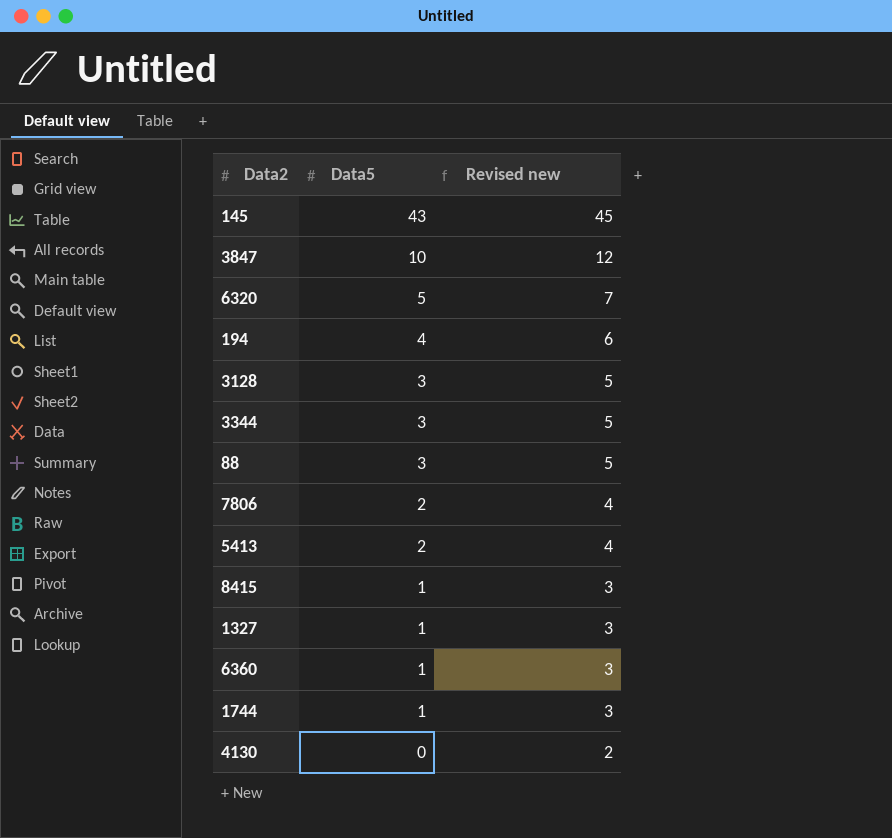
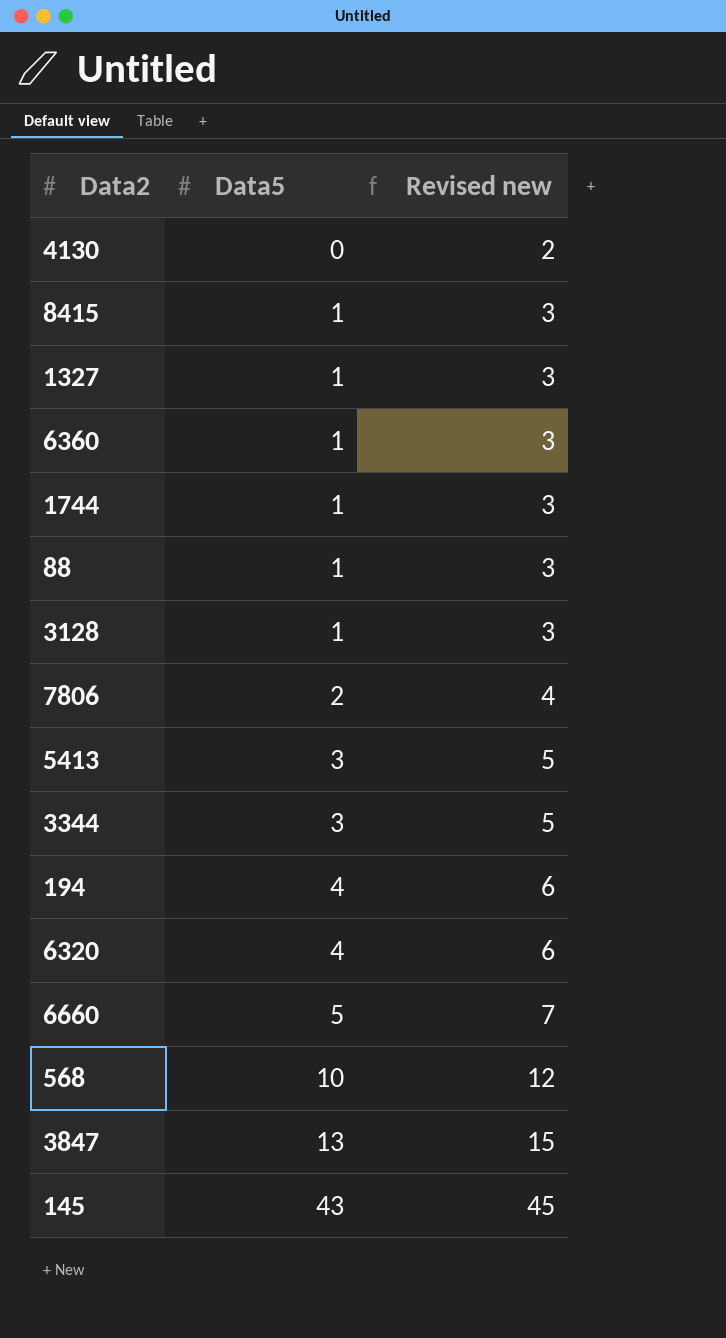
row order: Data5 descending -> Data5 ascending
88 | Data5: 3 -> 1
88 | Revised new: 5 -> 3
3128 | Data5: 3 -> 1
3128 | Revised new: 5 -> 3
5413 | Data5: 2 -> 3
5413 | Revised new: 4 -> 5
6320 | Data5: 5 -> 4
6320 | Revised new: 7 -> 6
row 6660: none -> 5 | 7
row 568: none -> 10 | 12
3847 | Data5: 10 -> 13
3847 | Revised new: 12 -> 15

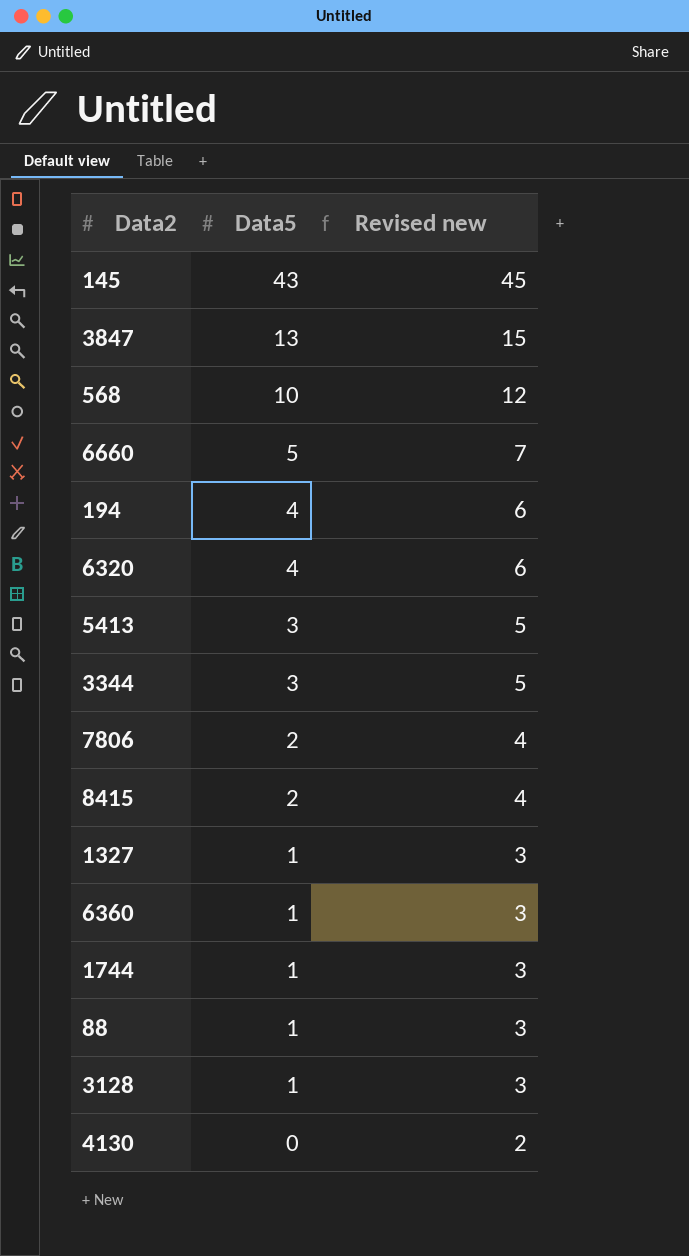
row order: Data5 ascending -> Data5 descending
8415 | Data5: 1 -> 2
8415 | Revised new: 3 -> 4

